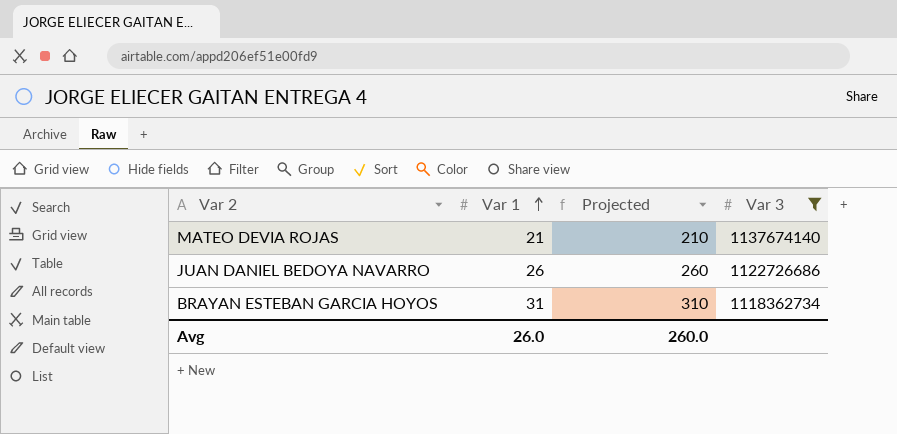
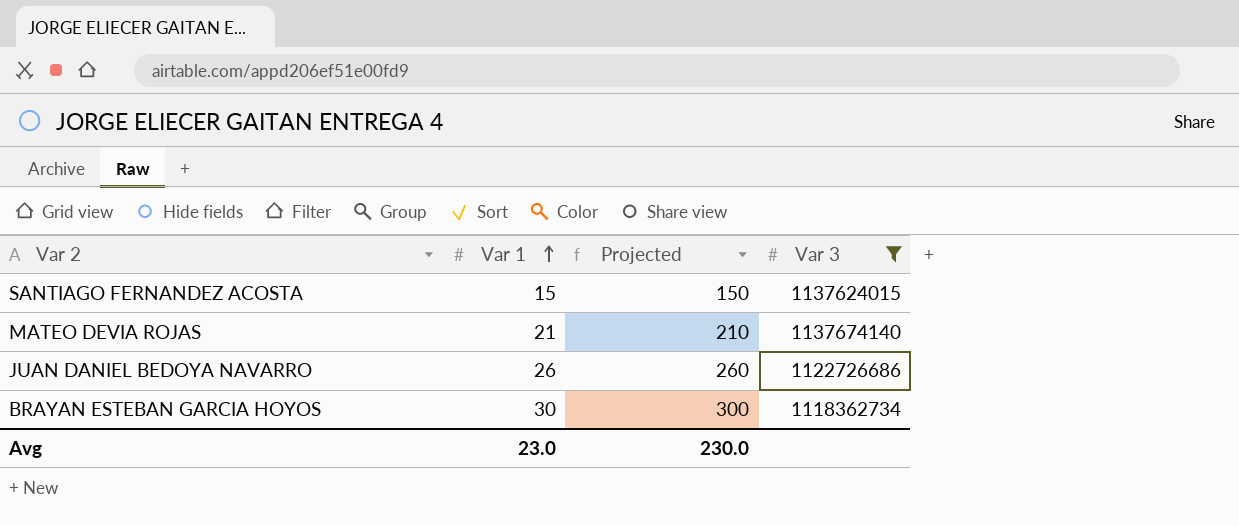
row SANTIAGO FERNANDEZ ACOSTA: none -> 15 | 150 | 1137624015
BRAYAN ESTEBAN GARCIA HOYOS | Var 1: 31 -> 30
BRAYAN ESTEBAN GARCIA HOYOS | Projected: 310 -> 300
Avg | Var 1: 26.0 -> 23.0
Avg | Projected: 260.0 -> 230.0

